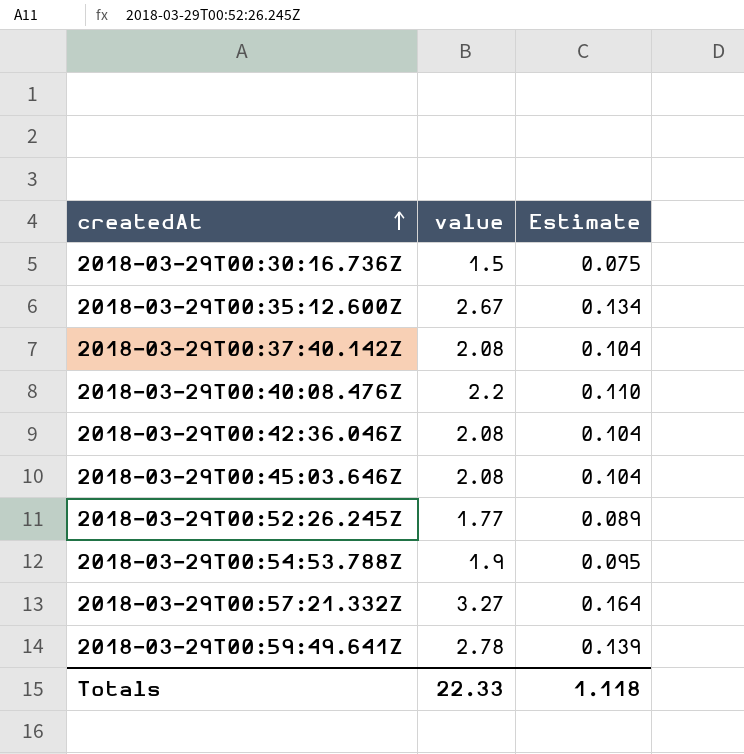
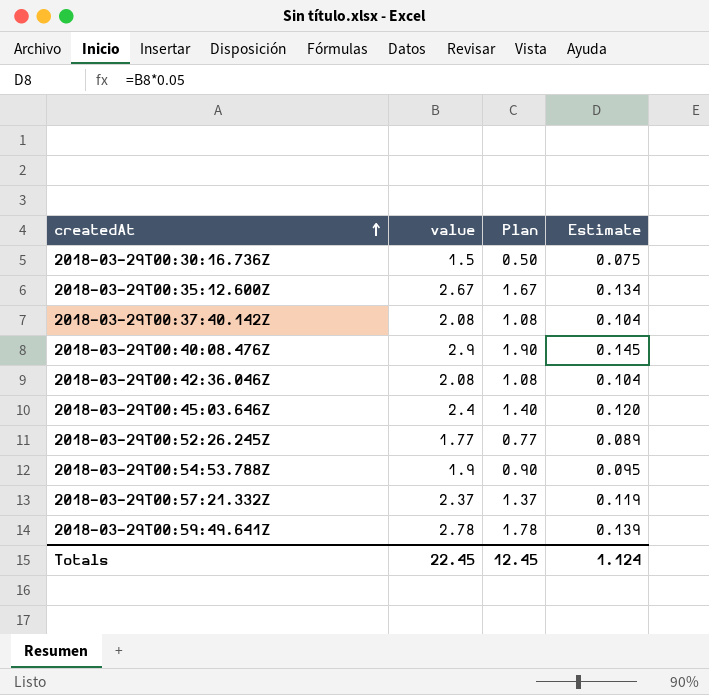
column Plan | formula: none -> [value] - 1
2018-03-29T00:40:08.476Z | value: 2.2 -> 2.9
2018-03-29T00:40:08.476Z | Estimate: 0.110 -> 0.145
2018-03-29T00:45:03.646Z | value: 2.08 -> 2.4
2018-03-29T00:45:03.646Z | Estimate: 0.104 -> 0.120
2018-03-29T00:57:21.332Z | value: 3.27 -> 2.37
2018-03-29T00:57:21.332Z | Estimate: 0.164 -> 0.119
Totals | value: 22.33 -> 22.45
Totals | Estimate: 1.118 -> 1.124

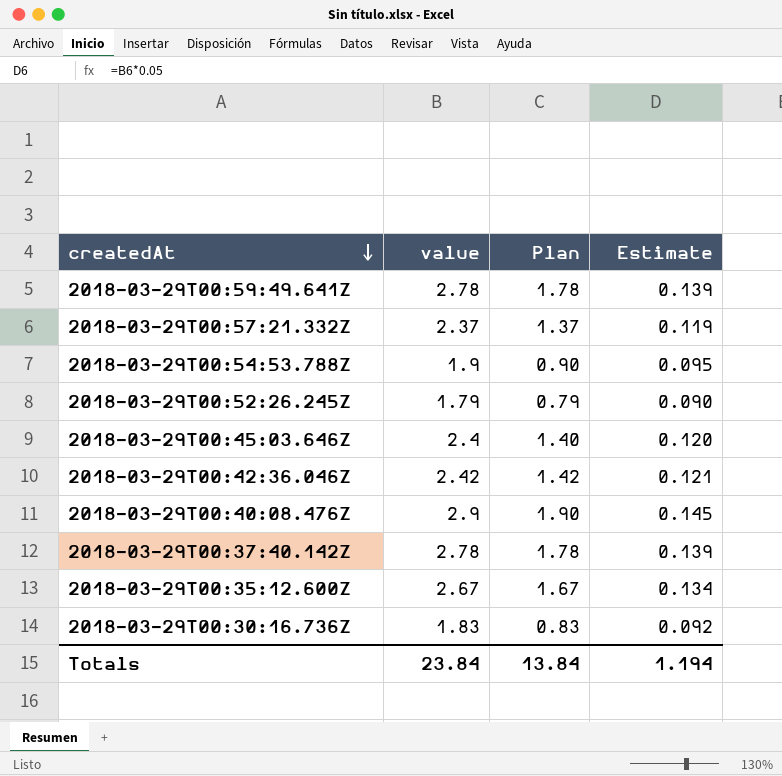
row order: createdAt ascending -> createdAt descending
2018-03-29T00:52:26.245Z | value: 1.77 -> 1.79
2018-03-29T00:52:26.245Z | Plan: 0.77 -> 0.79
2018-03-29T00:52:26.245Z | Estimate: 0.089 -> 0.090
2018-03-29T00:42:36.046Z | value: 2.08 -> 2.42
2018-03-29T00:42:36.046Z | Plan: 1.08 -> 1.42
2018-03-29T00:42:36.046Z | Estimate: 0.104 -> 0.121
2018-03-29T00:37:40.142Z | value: 2.08 -> 2.78
2018-03-29T00:37:40.142Z | Plan: 1.08 -> 1.78
2018-03-29T00:37:40.142Z | Estimate: 0.104 -> 0.139
2018-03-29T00:30:16.736Z | value: 1.5 -> 1.83
2018-03-29T00:30:16.736Z | Plan: 0.50 -> 0.83
2018-03-29T00:30:16.736Z | Estimate: 0.075 -> 0.092
Totals | value: 22.45 -> 23.84
Totals | Plan: 12.45 -> 13.84
Totals | Estimate: 1.124 -> 1.194

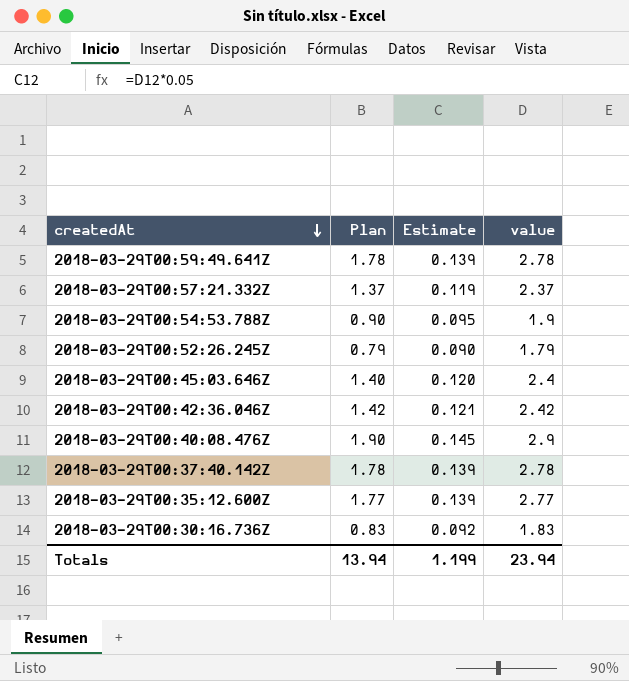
column value | position: 2 -> 4
2018-03-29T00:35:12.600Z | Plan: 1.67 -> 1.77
2018-03-29T00:35:12.600Z | Estimate: 0.134 -> 0.139
2018-03-29T00:35:12.600Z | value: 2.67 -> 2.77
Totals | Plan: 13.84 -> 13.94
Totals | Estimate: 1.194 -> 1.199
Totals | value: 23.84 -> 23.94

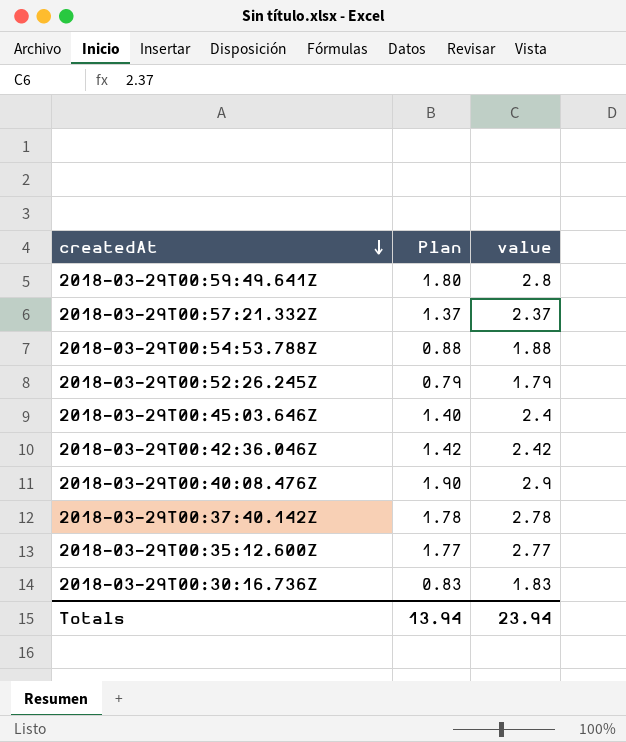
column Estimate | formula: [value] * 0.05 -> none
2018-03-29T00:59:49.641Z | Plan: 1.78 -> 1.80
2018-03-29T00:59:49.641Z | value: 2.78 -> 2.8
2018-03-29T00:54:53.788Z | Plan: 0.90 -> 0.88
2018-03-29T00:54:53.788Z | value: 1.9 -> 1.88

